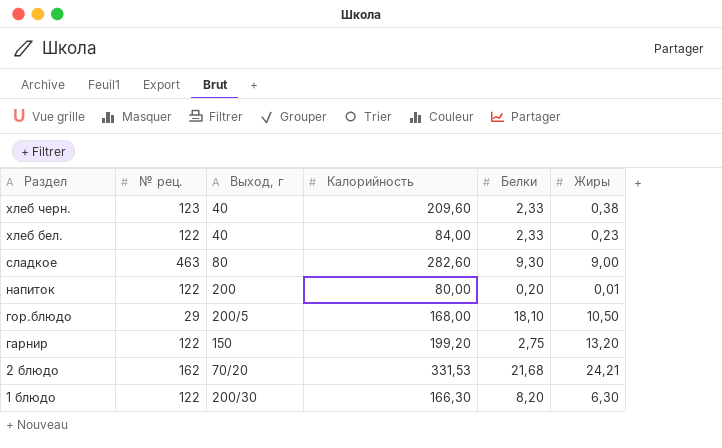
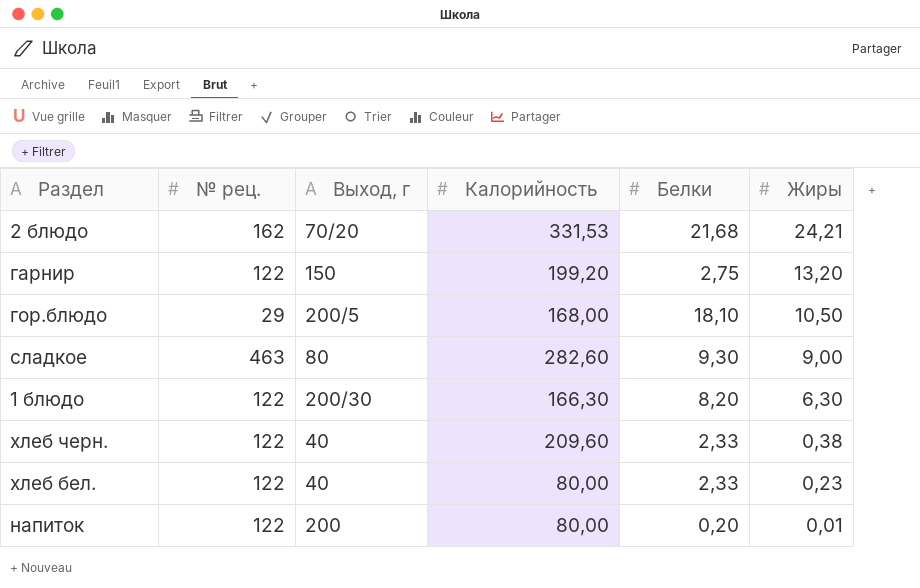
row order: Раздел descending -> Жиры descending
хлеб черн. | № рец.: 123 -> 122
хлеб бел. | Калорийность: 84,00 -> 80,00

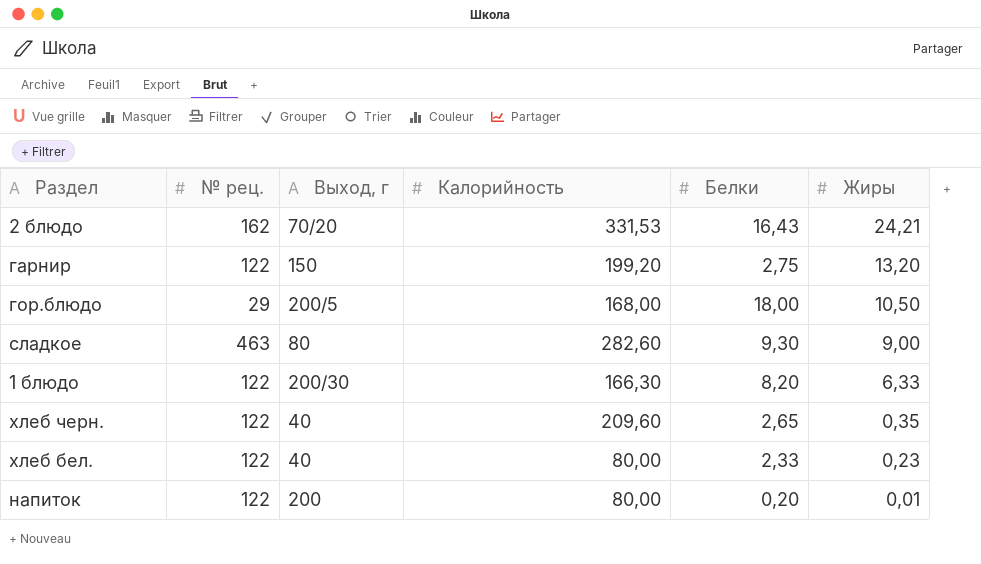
2 блюдо | Белки: 21,68 -> 16,43
гор.блюдо | Белки: 18,10 -> 18,00
1 блюдо | Жиры: 6,30 -> 6,33
хлеб черн. | Белки: 2,33 -> 2,65
хлеб черн. | Жиры: 0,38 -> 0,35

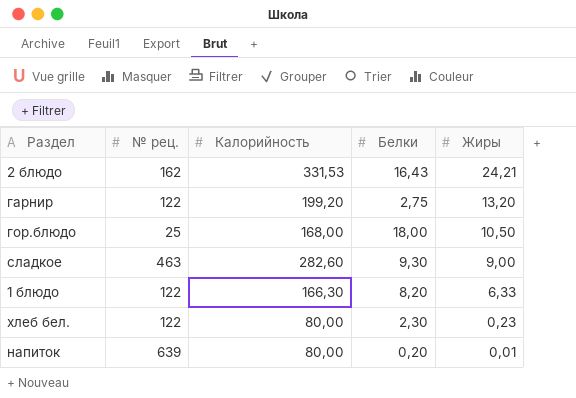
column Выход, г | position: 3 -> none
row хлеб черн.: 122 | 40 | 209,60 | 2,65 | 0,35 -> none
гор.блюдо | № рец.: 29 -> 25
хлеб бел. | Белки: 2,33 -> 2,30
напиток | № рец.: 122 -> 639

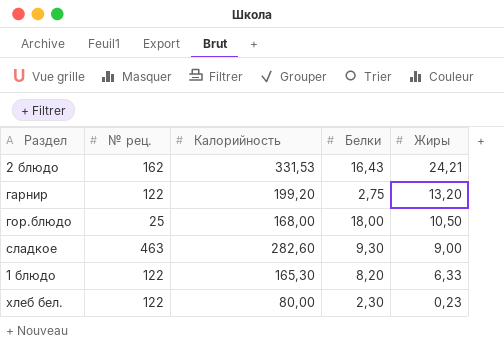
row напиток: 639 | 80,00 | 0,20 | 0,01 -> none
1 блюдо | Калорийность: 166,30 -> 165,30

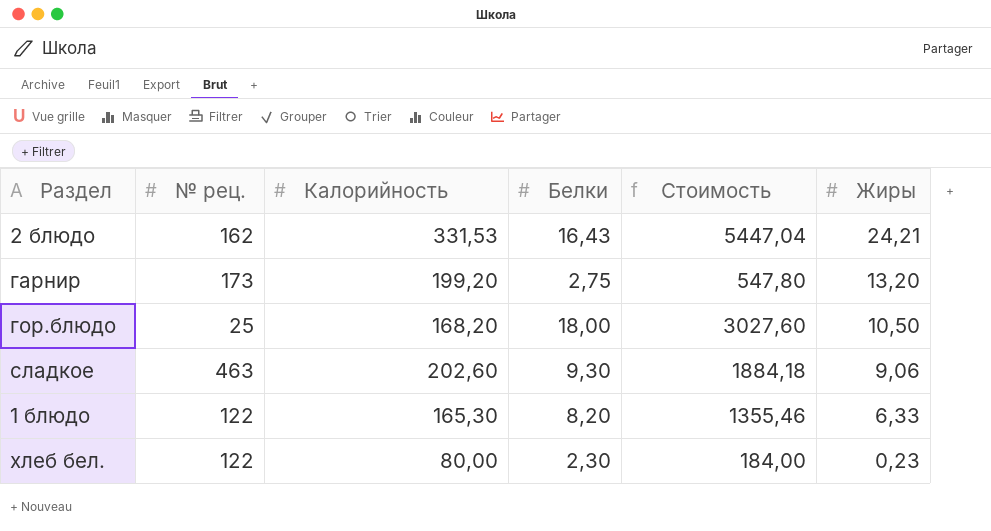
column Стоимость | formula: none -> [Калорийность] * [Белки]
гарнир | № рец.: 122 -> 173
гор.блюдо | Калорийность: 168,00 -> 168,20
сладкое | Калорийность: 282,60 -> 202,60
сладкое | Жиры: 9,00 -> 9,06

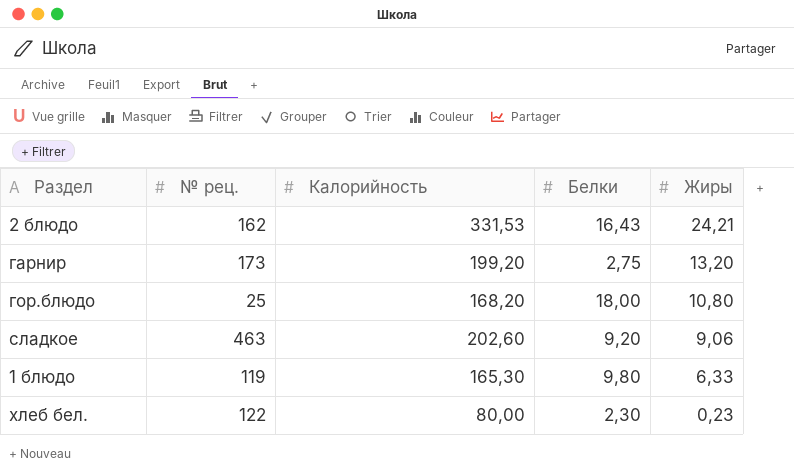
column Стоимость | formula: [Калорийность] * [Белки] -> none
гор.блюдо | Жиры: 10,50 -> 10,80
сладкое | Белки: 9,30 -> 9,20
1 блюдо | № рец.: 122 -> 119
1 блюдо | Белки: 8,20 -> 9,80

